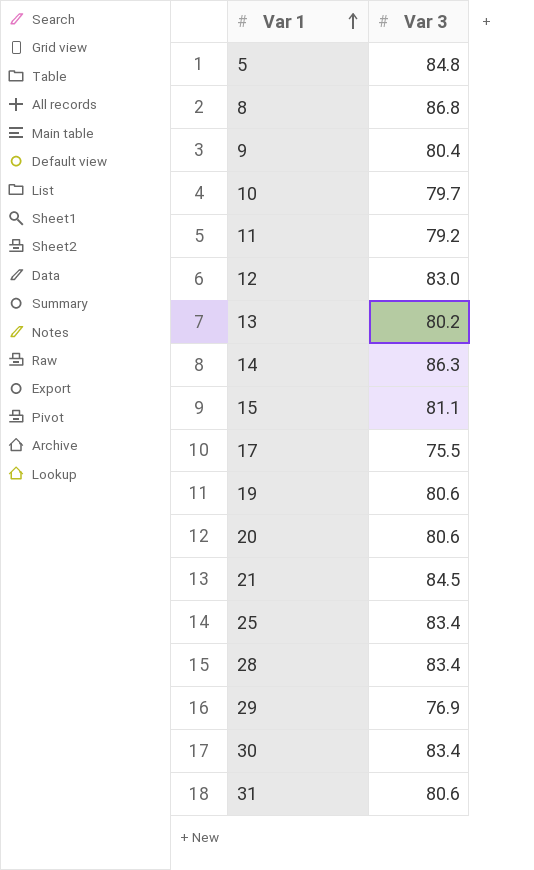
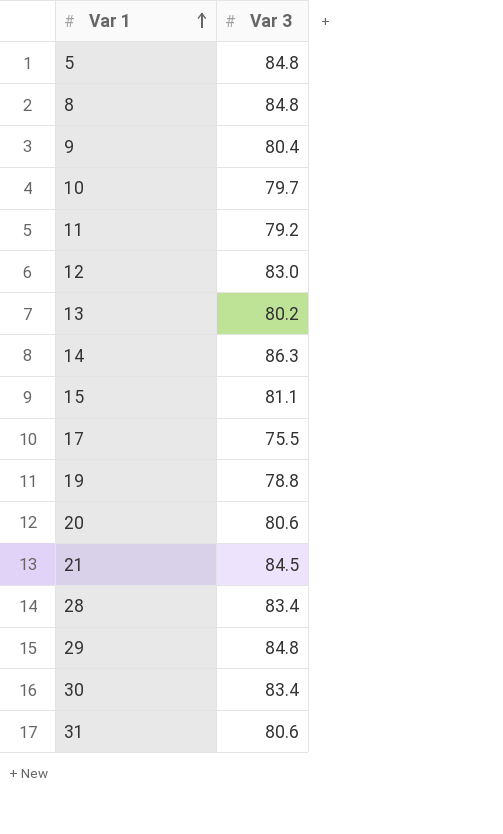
row 25: 83.4 -> none
8 | Var 3: 86.8 -> 84.8
19 | Var 3: 80.6 -> 78.8
29 | Var 3: 76.9 -> 84.8

